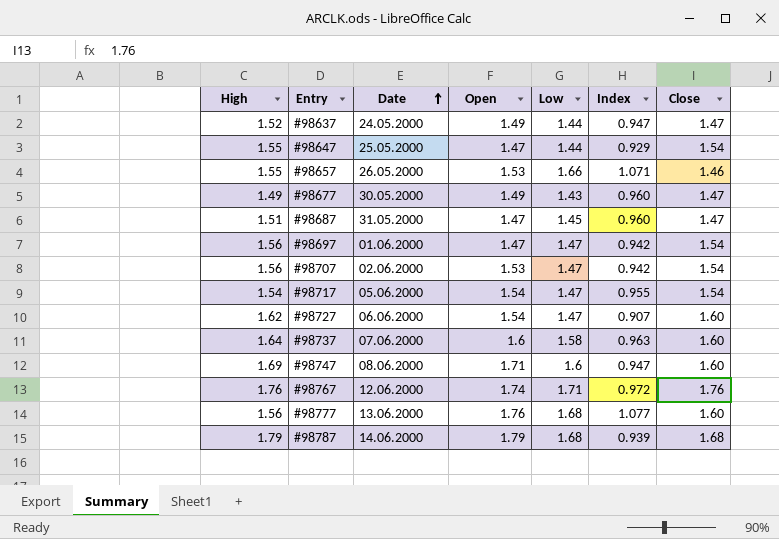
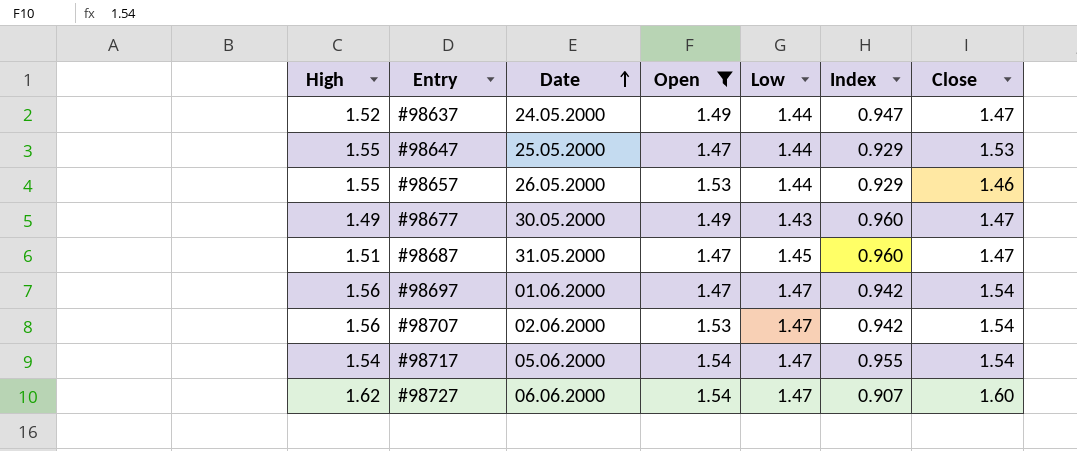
filter: none -> Open <= 1.54
#98647 | Close: 1.54 -> 1.53
#98657 | Low: 1.66 -> 1.44
#98657 | Index: 1.071 -> 0.929

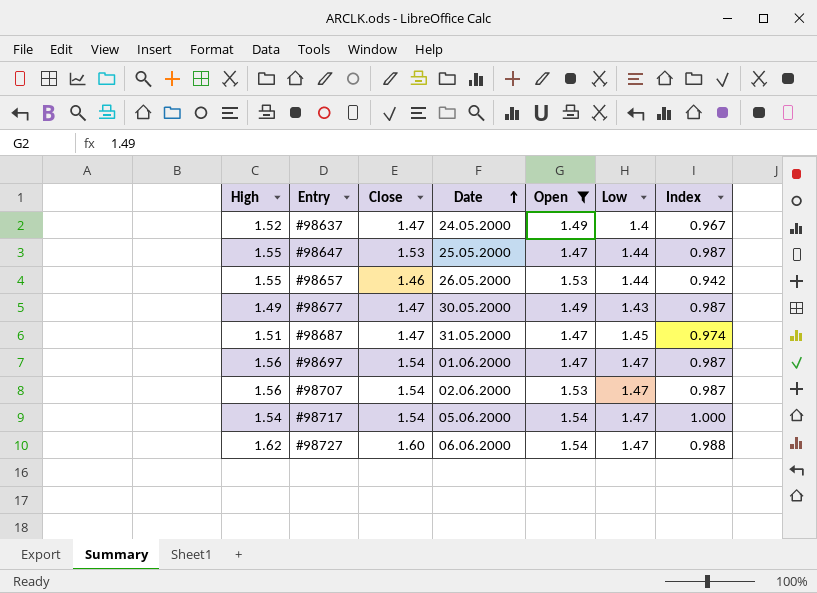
column Close | position: 7 -> 3
column Index | formula: [Low] / [High] -> [Close] / [High]
#98637 | Low: 1.44 -> 1.4

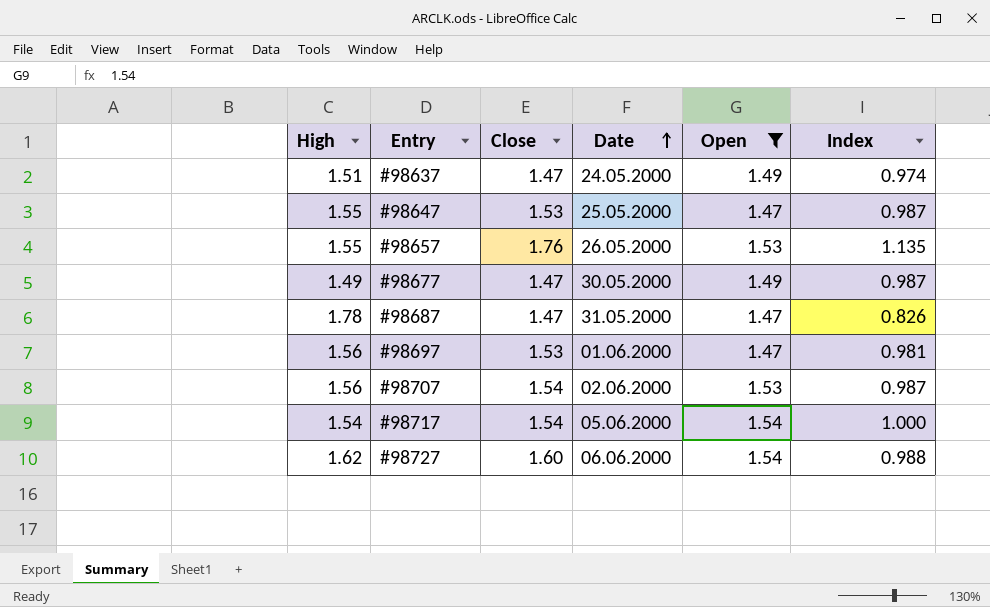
column Low | position: 6 -> none
#98637 | High: 1.52 -> 1.51
#98637 | Index: 0.967 -> 0.974
#98657 | Close: 1.46 -> 1.76
#98657 | Index: 0.942 -> 1.135
#98687 | High: 1.51 -> 1.78
#98687 | Index: 0.974 -> 0.826
#98697 | Close: 1.54 -> 1.53
#98697 | Index: 0.987 -> 0.981

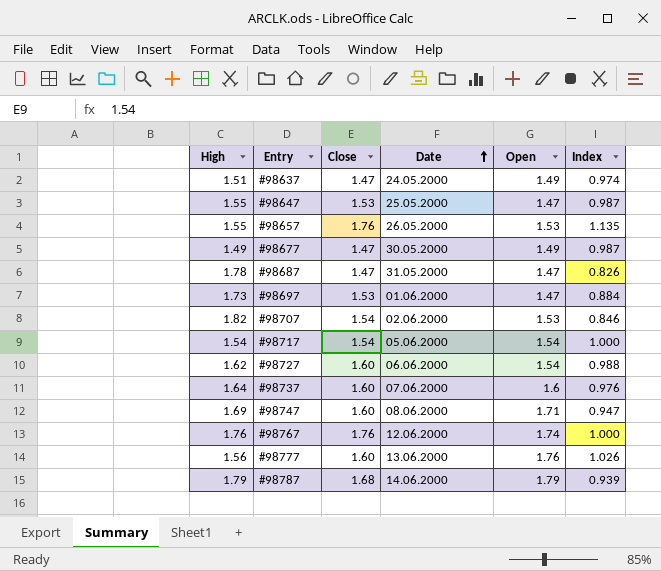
filter: Open <= 1.54 -> none
#98697 | High: 1.56 -> 1.73
#98697 | Index: 0.981 -> 0.884
#98707 | High: 1.56 -> 1.82
#98707 | Index: 0.987 -> 0.846

